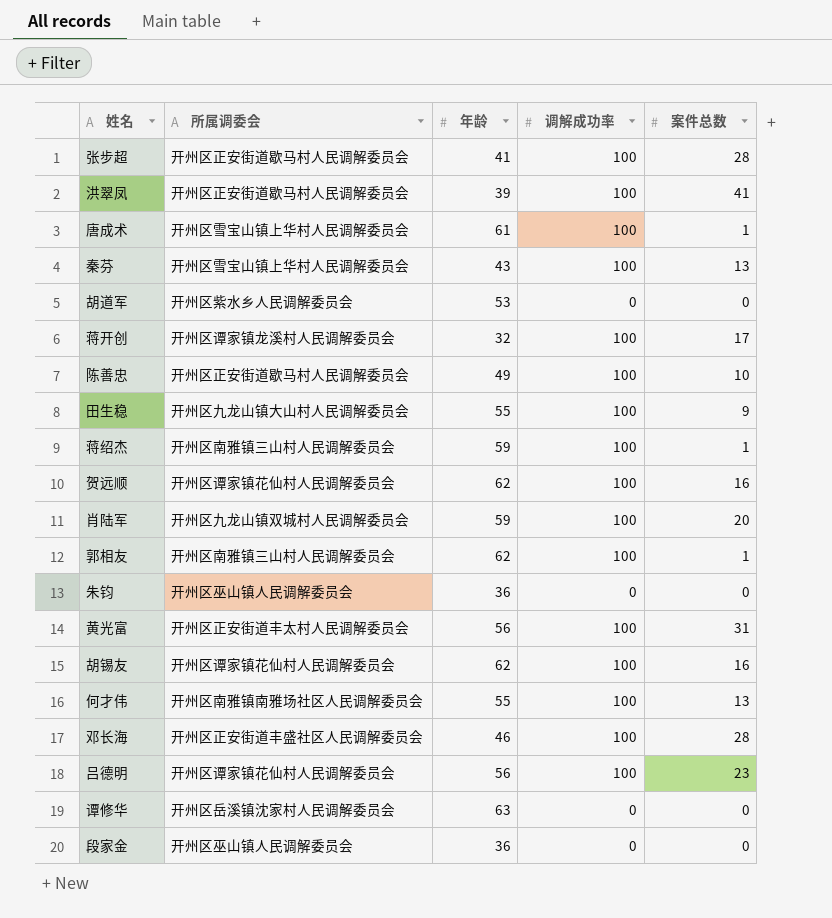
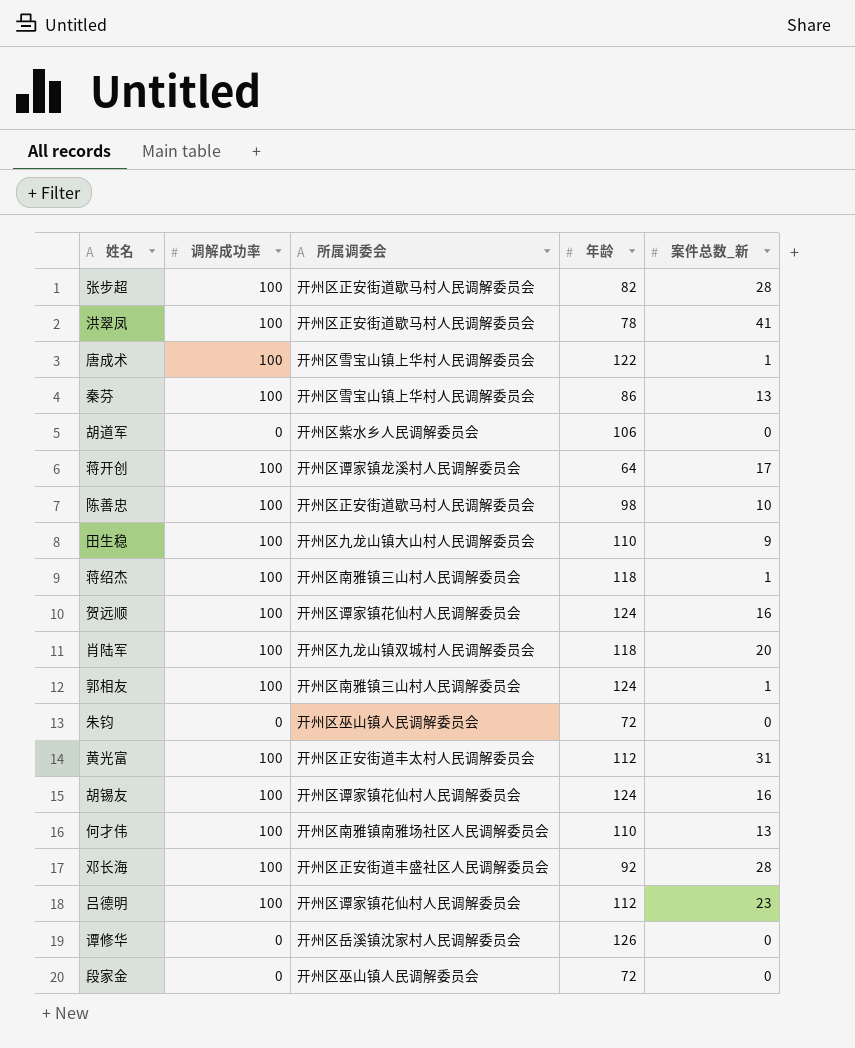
column 调解成功率 | position: 4 -> 2
column name: 案件总数 -> 案件总数_新
张步超 | 年龄: 41 -> 82
洪翠凤 | 年龄: 39 -> 78
唐成术 | 年龄: 61 -> 122
秦芬 | 年龄: 43 -> 86
胡道军 | 年龄: 53 -> 106
蒋开创 | 年龄: 32 -> 64
陈善忠 | 年龄: 49 -> 98
田生稳 | 年龄: 55 -> 110
蒋绍杰 | 年龄: 59 -> 118
贺远顺 | 年龄: 62 -> 124
肖陆军 | 年龄: 59 -> 118
郭相友 | 年龄: 62 -> 124
朱钧 | 年龄: 36 -> 72
黄光富 | 年龄: 56 -> 112
胡锡友 | 年龄: 62 -> 124
何才伟 | 年龄: 55 -> 110
邓长海 | 年龄: 46 -> 92
吕德明 | 年龄: 56 -> 112
谭修华 | 年龄: 63 -> 126
段家金 | 年龄: 36 -> 72

